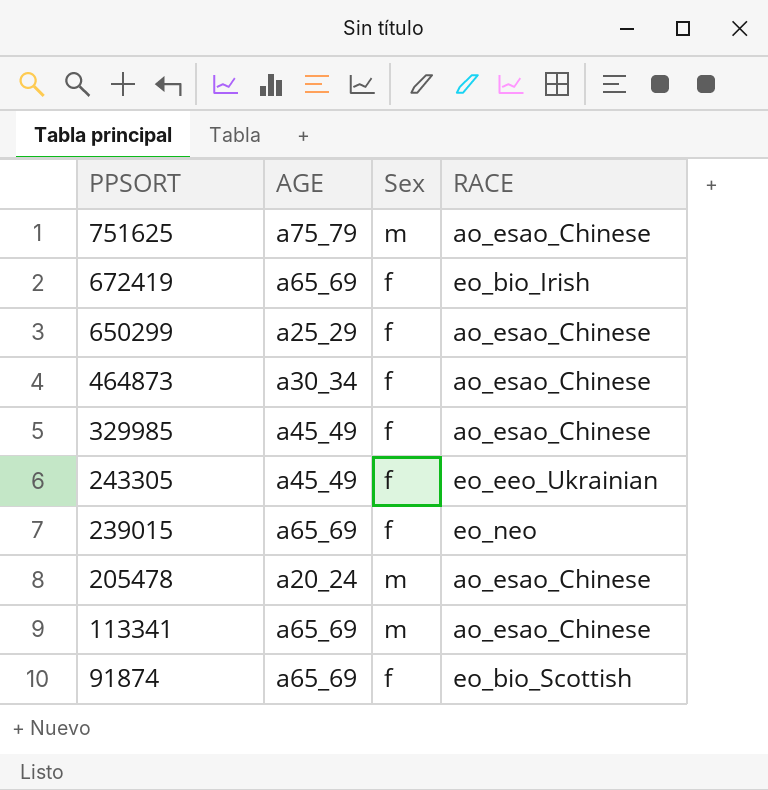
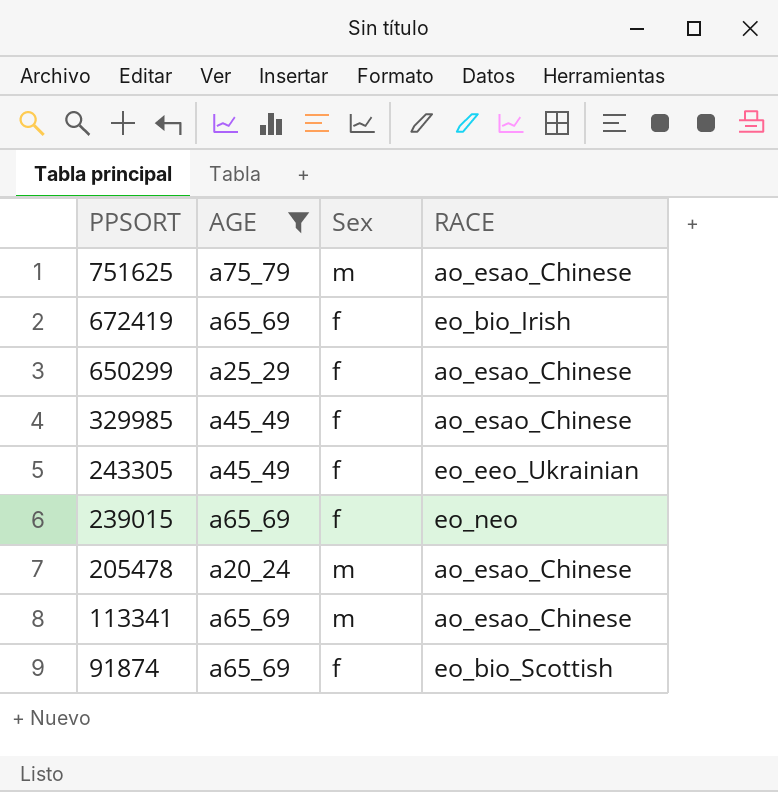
filter: none -> AGE != a30_34

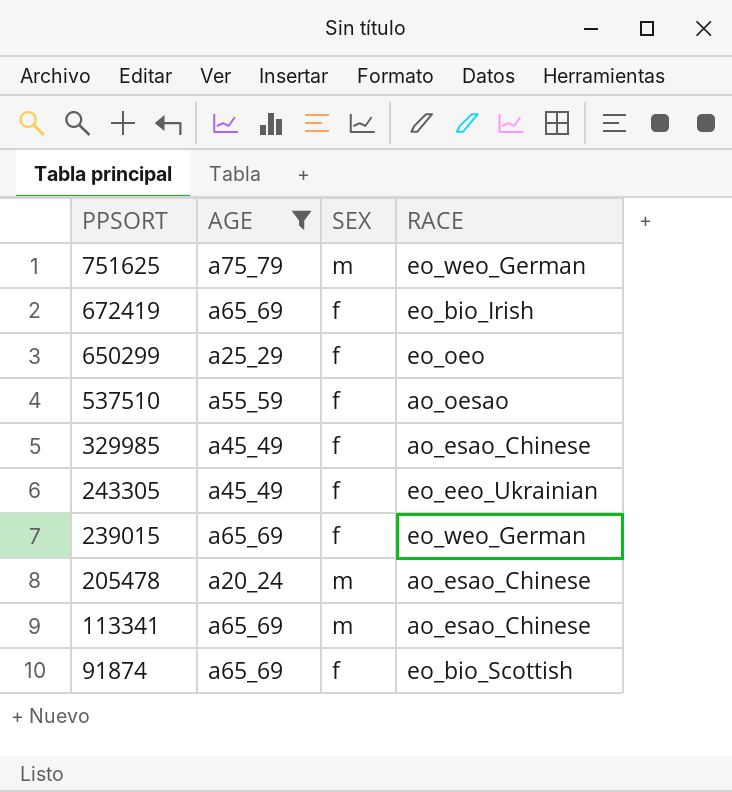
column name: Sex -> SEX
751625 | RACE: ao_esao_Chinese -> eo_weo_German
650299 | RACE: ao_esao_Chinese -> eo_oeo
row 537510: none -> a55_59 | f | ao_oesao
239015 | RACE: eo_neo -> eo_weo_German

